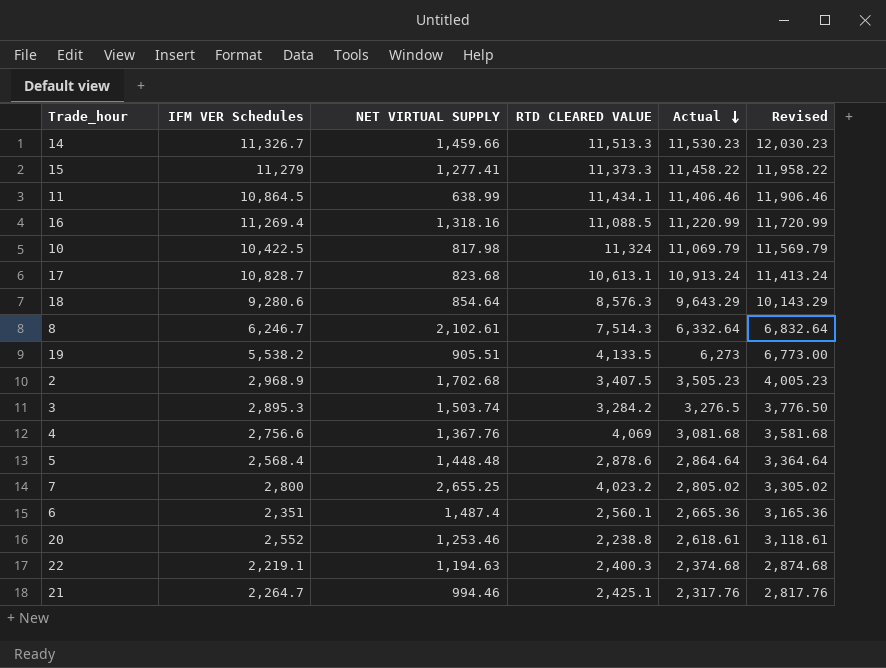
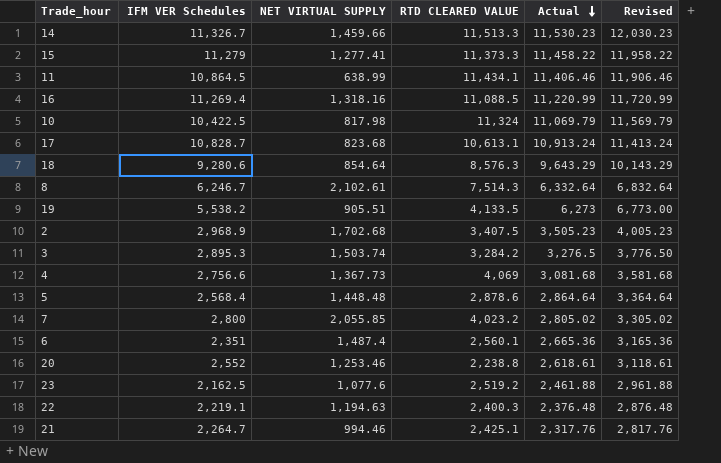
4 | NET VIRTUAL SUPPLY: 1,367.76 -> 1,367.73
7 | NET VIRTUAL SUPPLY: 2,655.25 -> 2,055.85
row 23: none -> 2,162.5 | 1,077.6 | 2,519.2 | 2,461.88 | 2,961.88
22 | Actual: 2,374.68 -> 2,376.48
22 | Revised: 2,874.68 -> 2,876.48

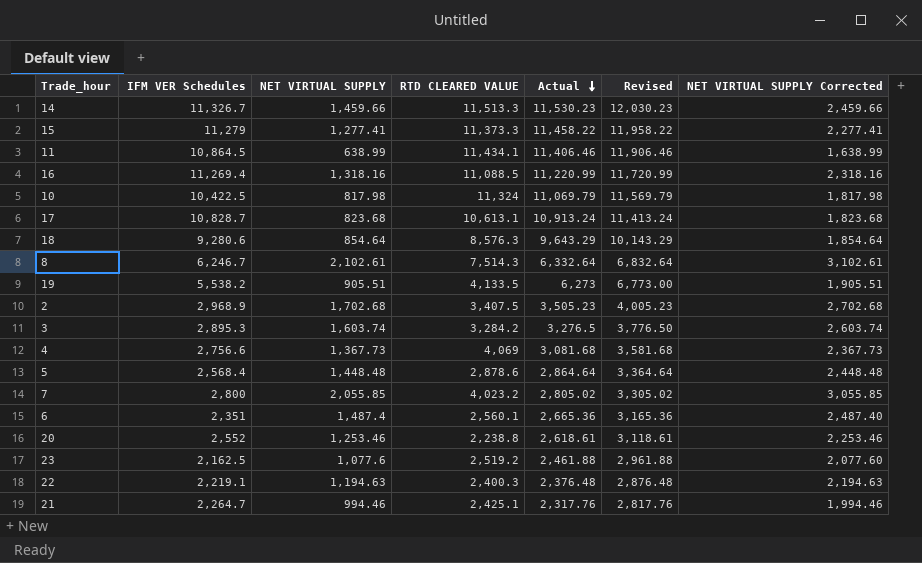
column NET VIRTUAL SUPPLY Corrected | formula: none -> [NET VIRTUAL SUPPLY] + 1000
3 | NET VIRTUAL SUPPLY: 1,503.74 -> 1,603.74

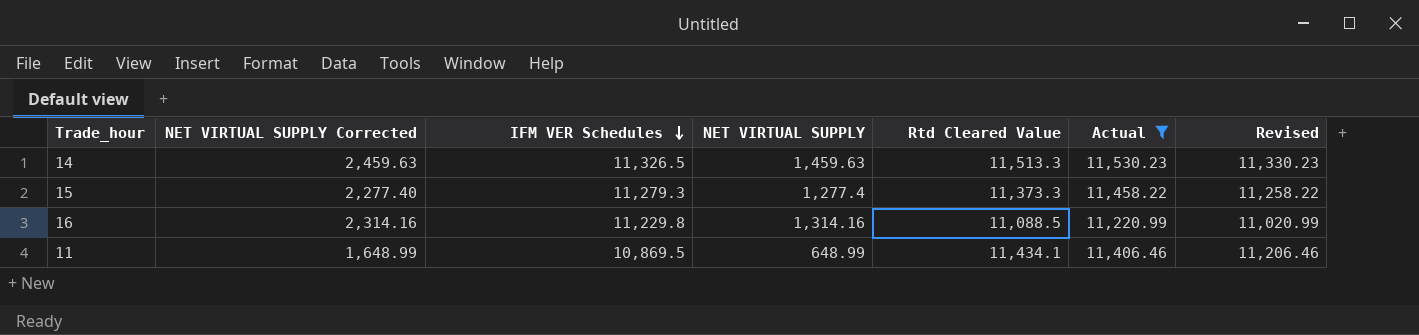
filter: none -> Actual >= 11,220.99
row order: Actual descending -> IFM VER Schedules descending
column NET VIRTUAL SUPPLY Corrected | position: 7 -> 2
column name: RTD CLEARED VALUE -> Rtd Cleared Value
column Revised | formula: [Actual] + 500 -> [Actual] - 200
14 | NET VIRTUAL SUPPLY Corrected: 2,459.66 -> 2,459.63
14 | IFM VER Schedules: 11,326.7 -> 11,326.5
14 | NET VIRTUAL SUPPLY: 1,459.66 -> 1,459.63
15 | NET VIRTUAL SUPPLY Corrected: 2,277.41 -> 2,277.40
15 | IFM VER Schedules: 11,279 -> 11,279.3
15 | NET VIRTUAL SUPPLY: 1,277.41 -> 1,277.4
16 | NET VIRTUAL SUPPLY Corrected: 2,318.16 -> 2,314.16
16 | IFM VER Schedules: 11,269.4 -> 11,229.8
16 | NET VIRTUAL SUPPLY: 1,318.16 -> 1,314.16
11 | NET VIRTUAL SUPPLY Corrected: 1,638.99 -> 1,648.99
11 | IFM VER Schedules: 10,864.5 -> 10,869.5
11 | NET VIRTUAL SUPPLY: 638.99 -> 648.99

